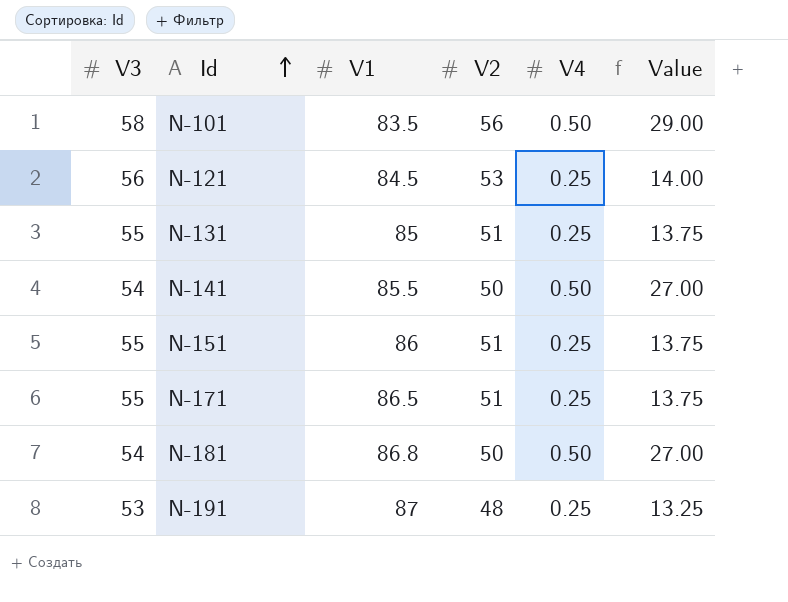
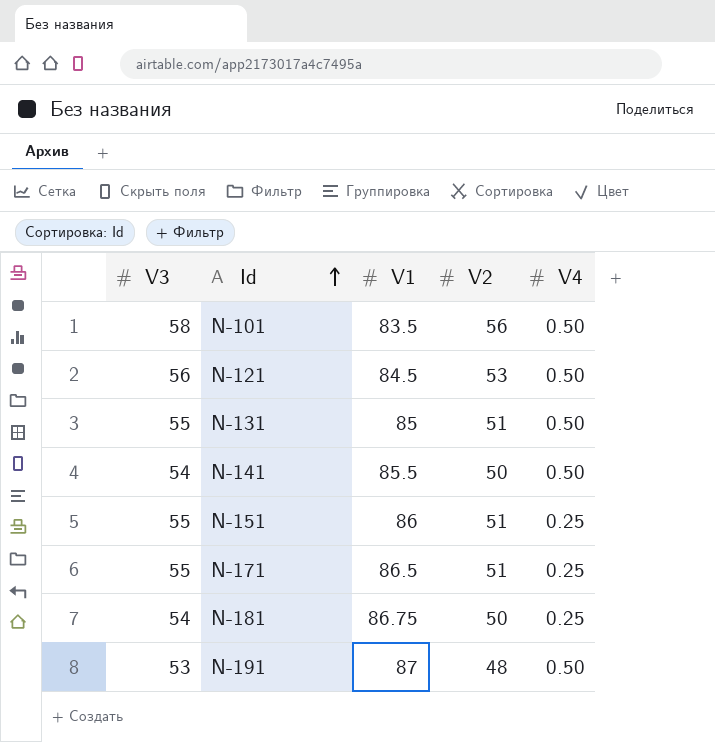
column Value | formula: [V3] * [V4] -> none
N-121 | V4: 0.25 -> 0.50
N-131 | V4: 0.25 -> 0.50
N-181 | V1: 86.8 -> 86.75
N-181 | V4: 0.50 -> 0.25
N-191 | V4: 0.25 -> 0.50

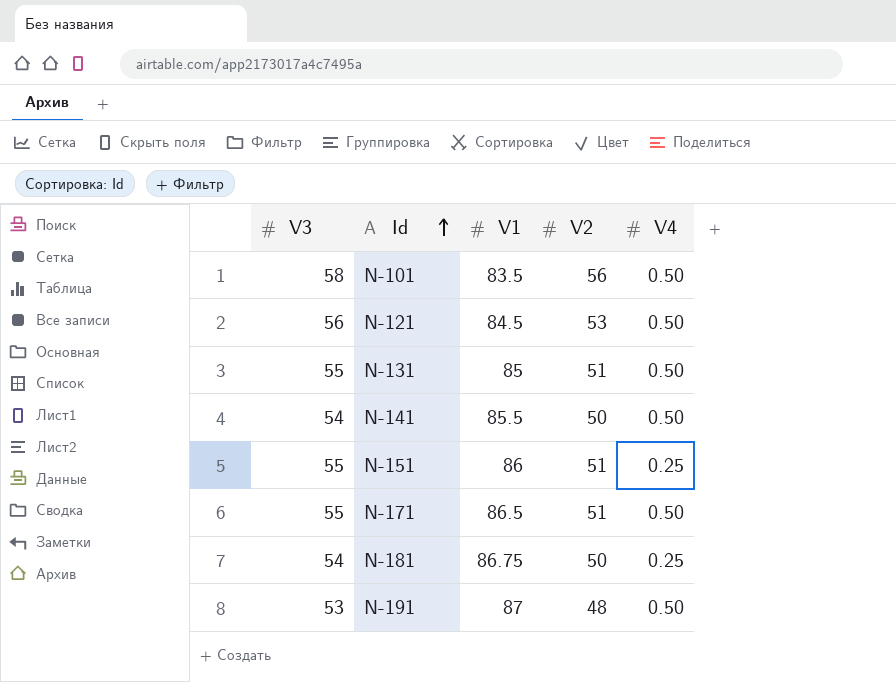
N-171 | V4: 0.25 -> 0.50

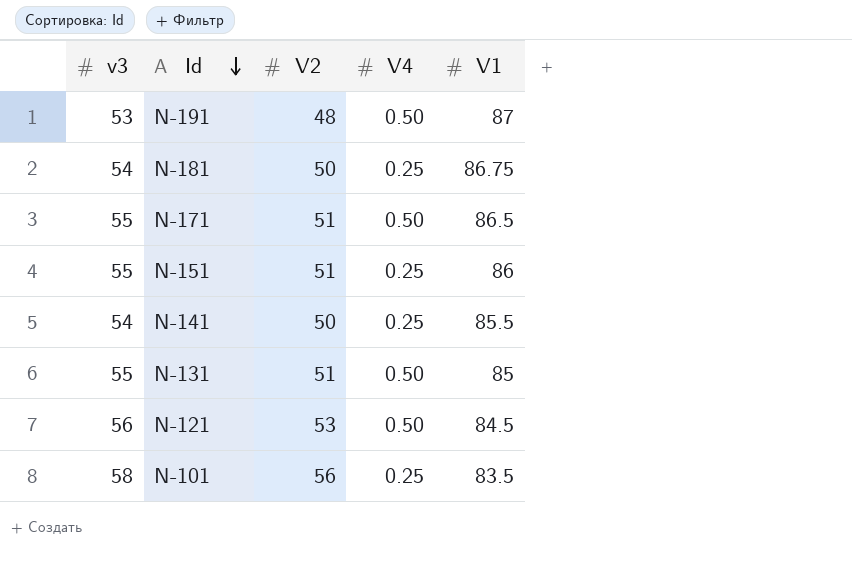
row order: Id ascending -> Id descending
column name: V3 -> v3
column V1 | position: 3 -> 5
N-141 | V4: 0.50 -> 0.25
N-101 | V4: 0.50 -> 0.25

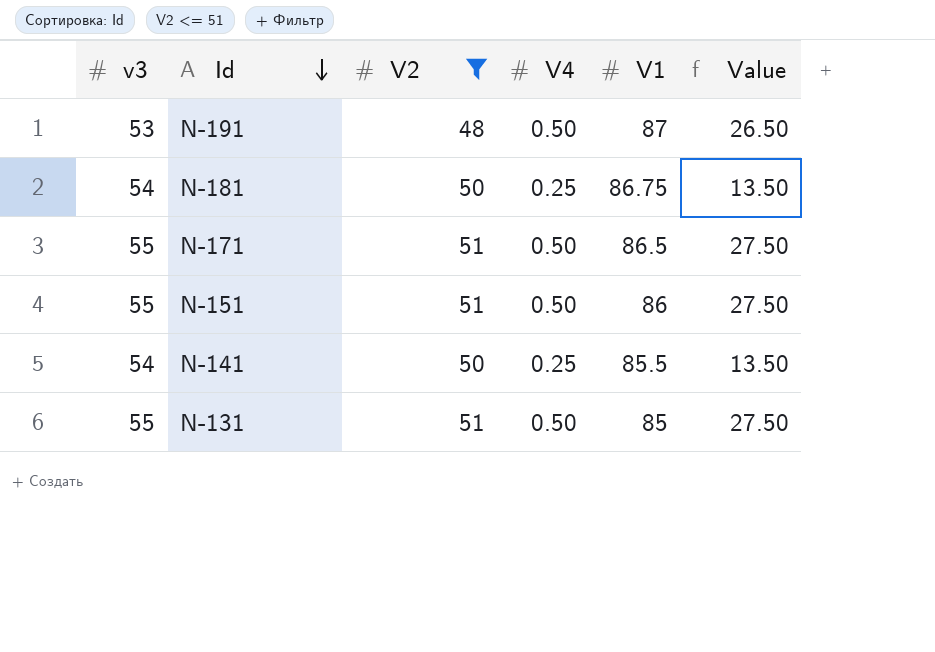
filter: none -> V2 <= 51
column Value | formula: none -> [v3] * [V4]
N-151 | V4: 0.25 -> 0.50

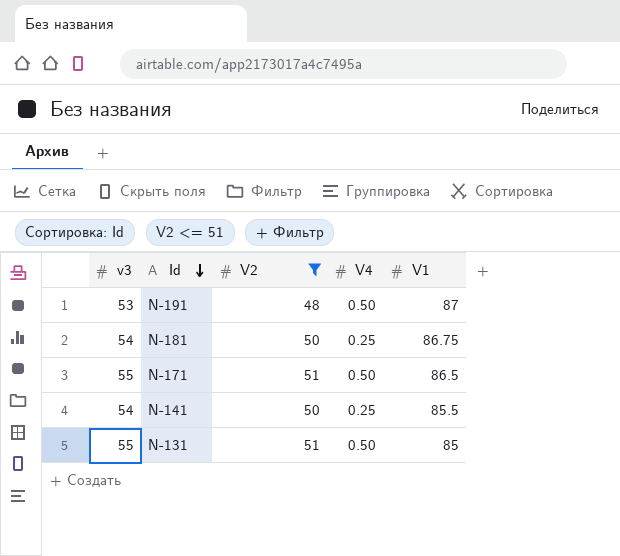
column Value | formula: [v3] * [V4] -> none
row N-151: 55 | 51 | 0.50 | 86 | 27.50 -> none

